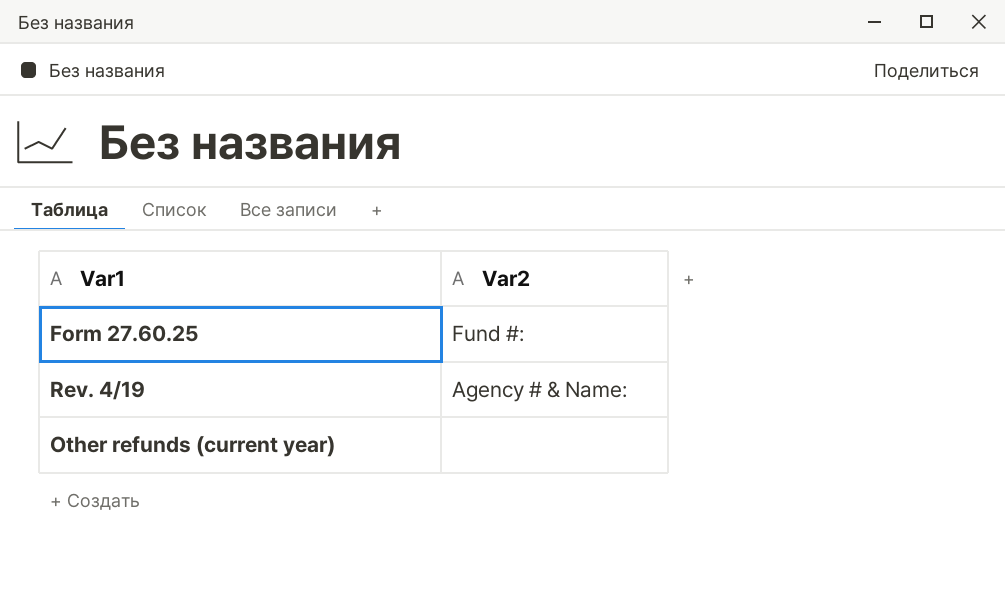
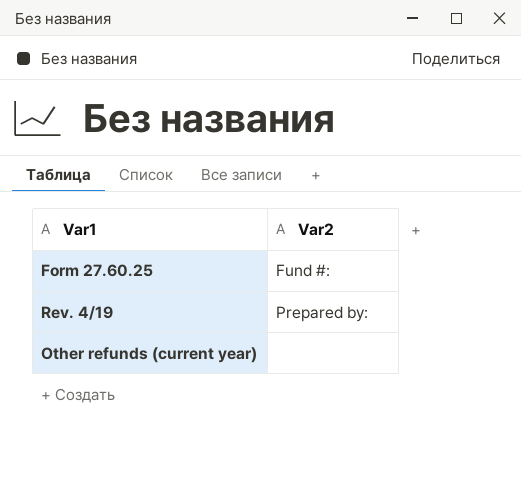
Rev. 4/19 | Var2: Agency # & Name: -> Prepared by:

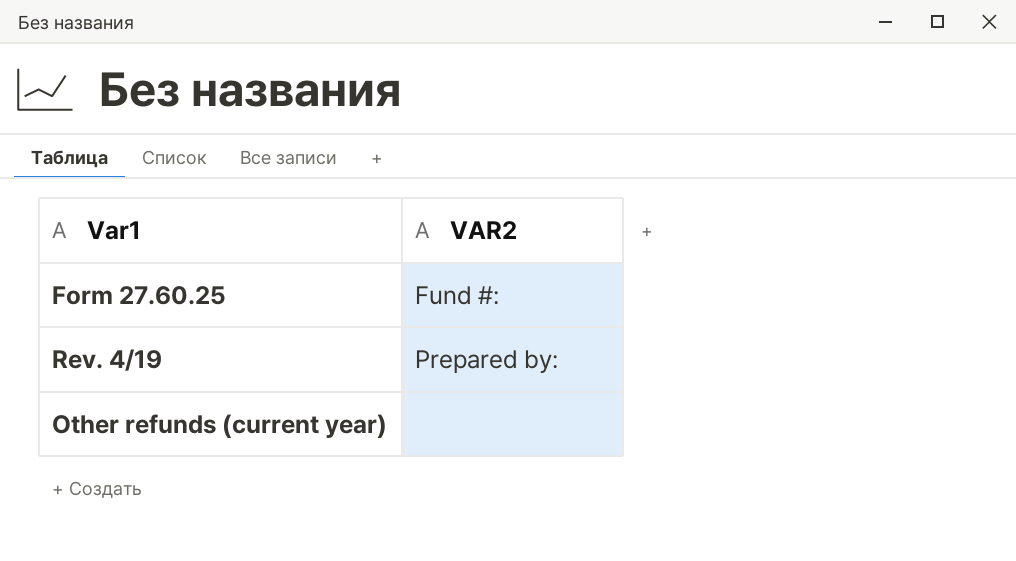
column name: Var2 -> VAR2

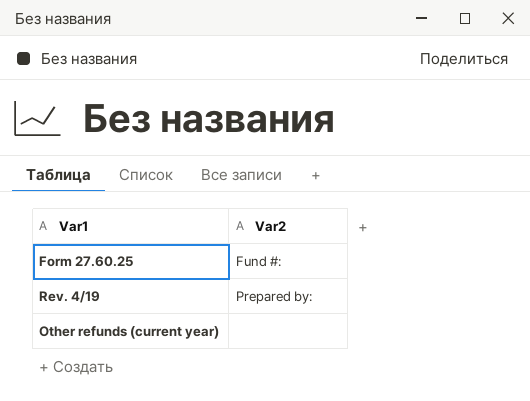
column name: VAR2 -> Var2

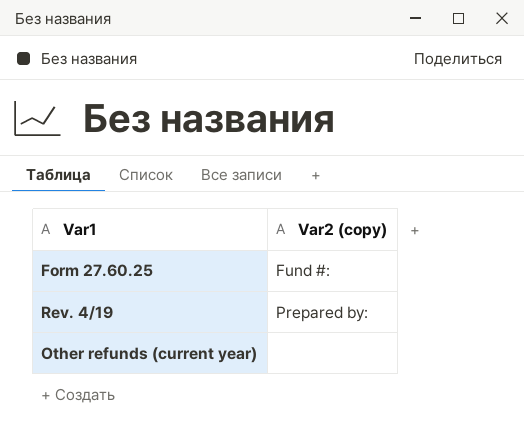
column name: Var2 -> Var2 (copy)

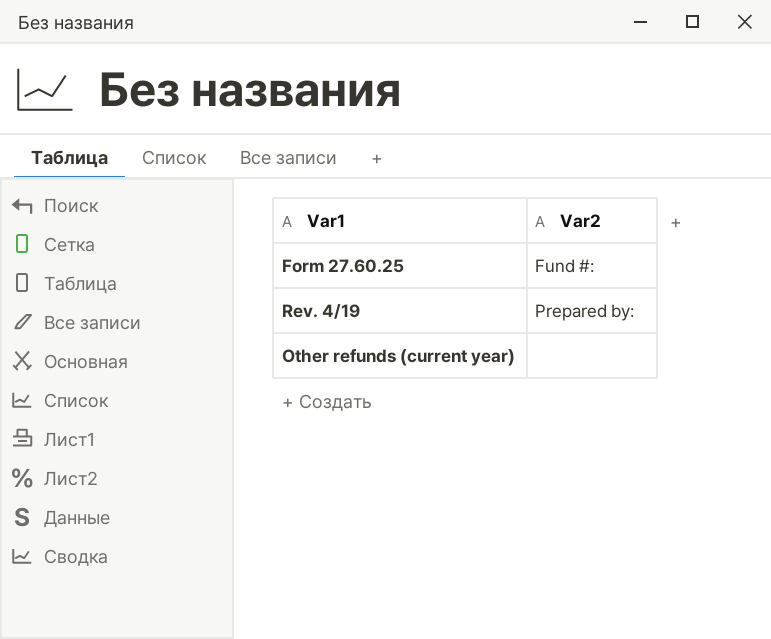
column name: Var2 (copy) -> Var2

